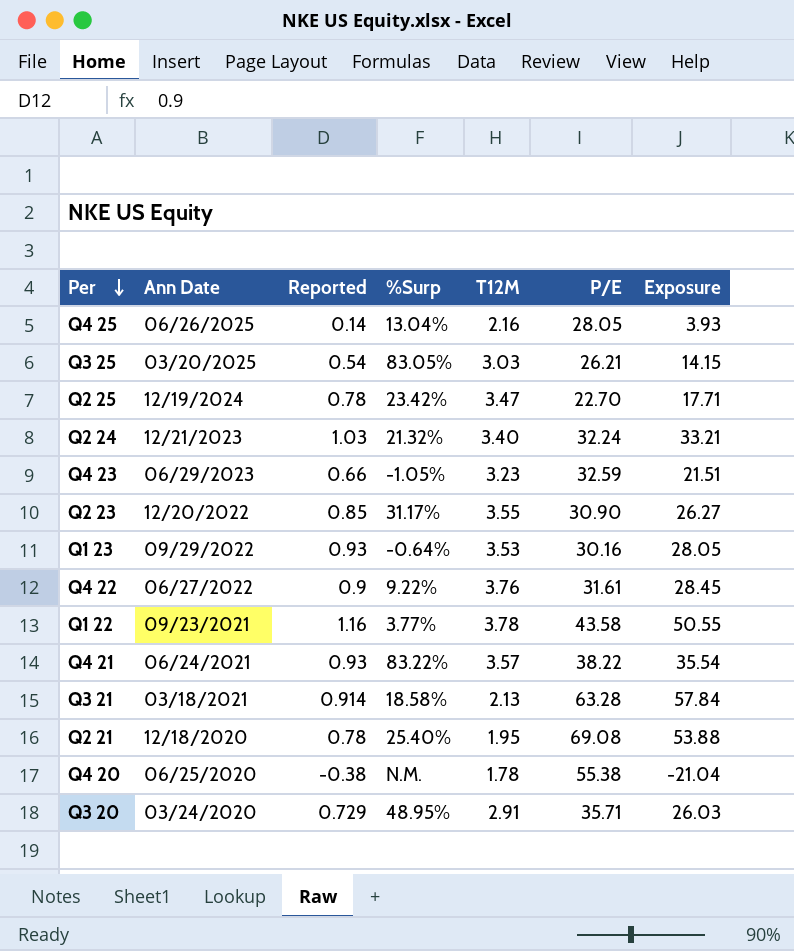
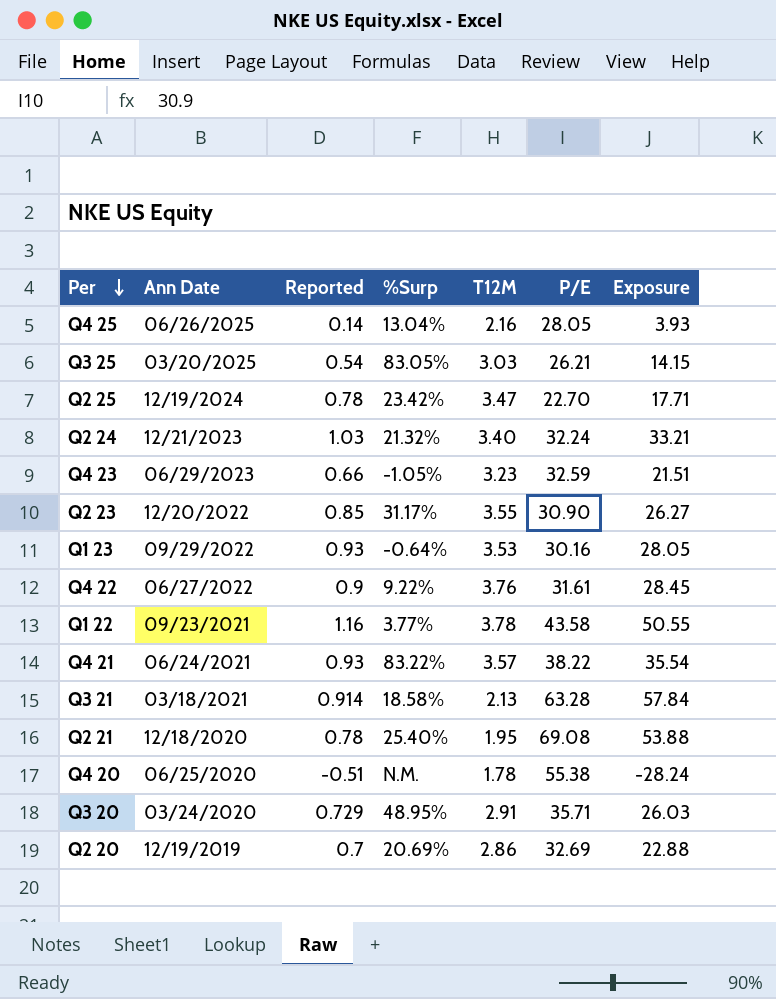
Q4 20 | Reported: -0.38 -> -0.51
Q4 20 | Exposure: -21.04 -> -28.24
row Q2 20: none -> 12/19/2019 | 0.7 | 20.69% | 2.86 | 32.69 | 22.88

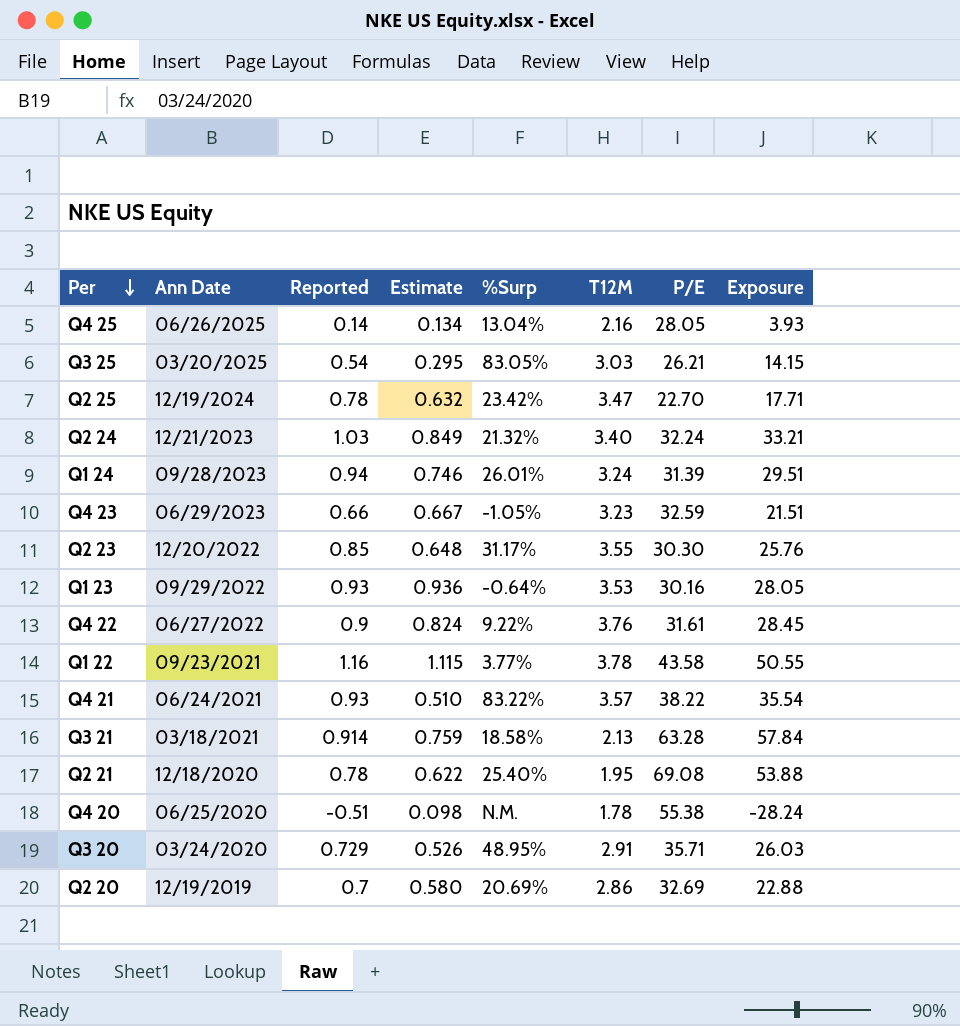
column Estimate | position: none -> 4
row Q1 24: none -> 09/28/2023 | 0.94 | 0.746 | 26.01% | 3.24 | 31.39 | 29.51
Q2 23 | P/E: 30.90 -> 30.30
Q2 23 | Exposure: 26.27 -> 25.76

